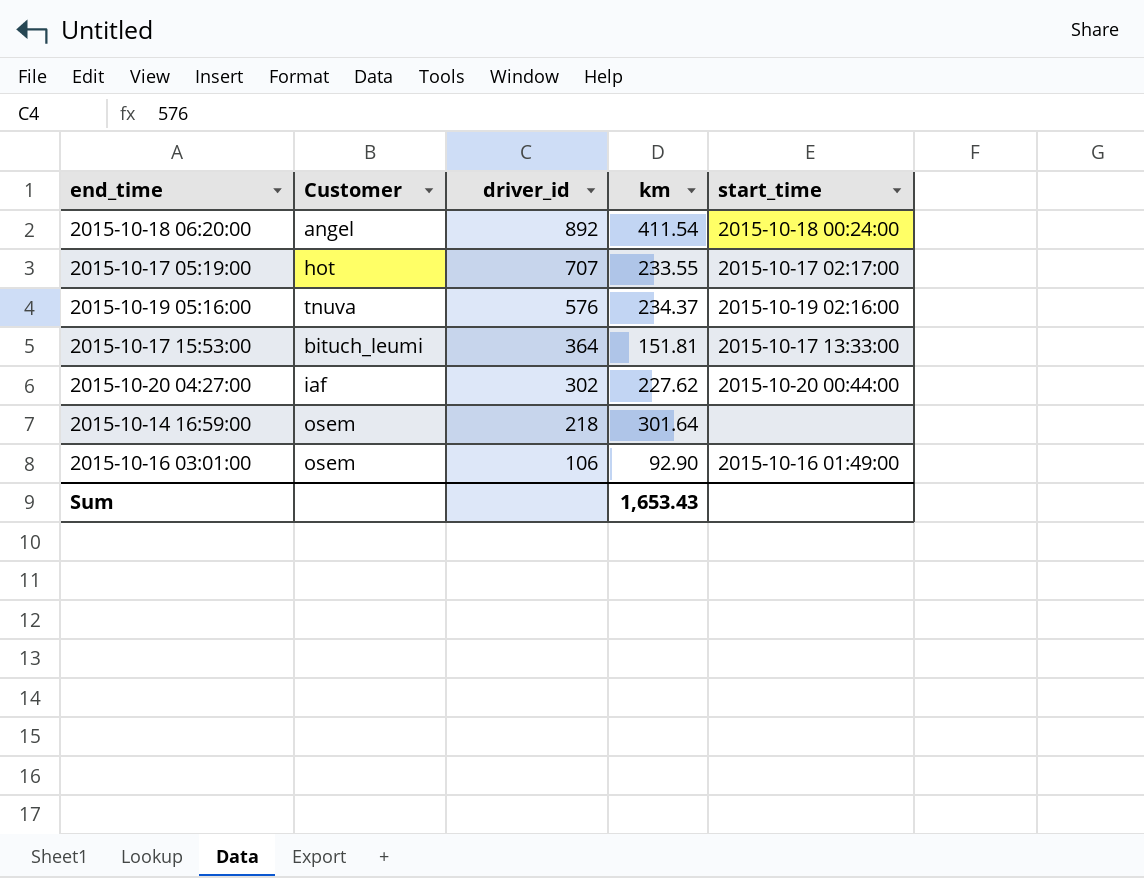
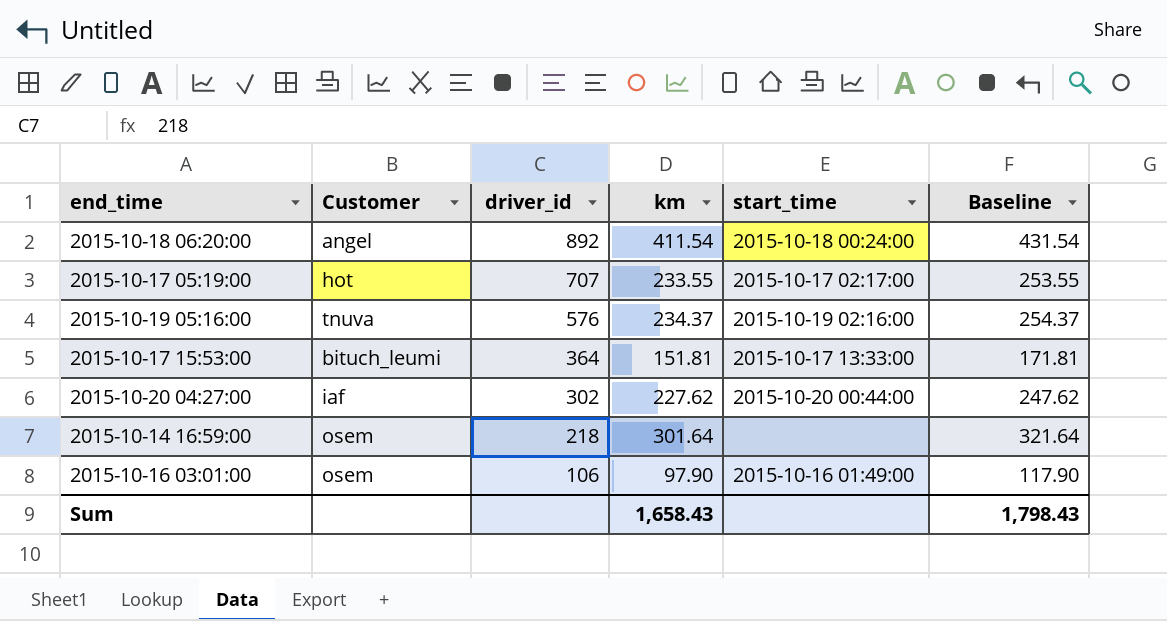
column Baseline | formula: none -> [km] + 20
2015-10-16 03:01:00 | km: 92.90 -> 97.90
Sum | km: 1,653.43 -> 1,658.43

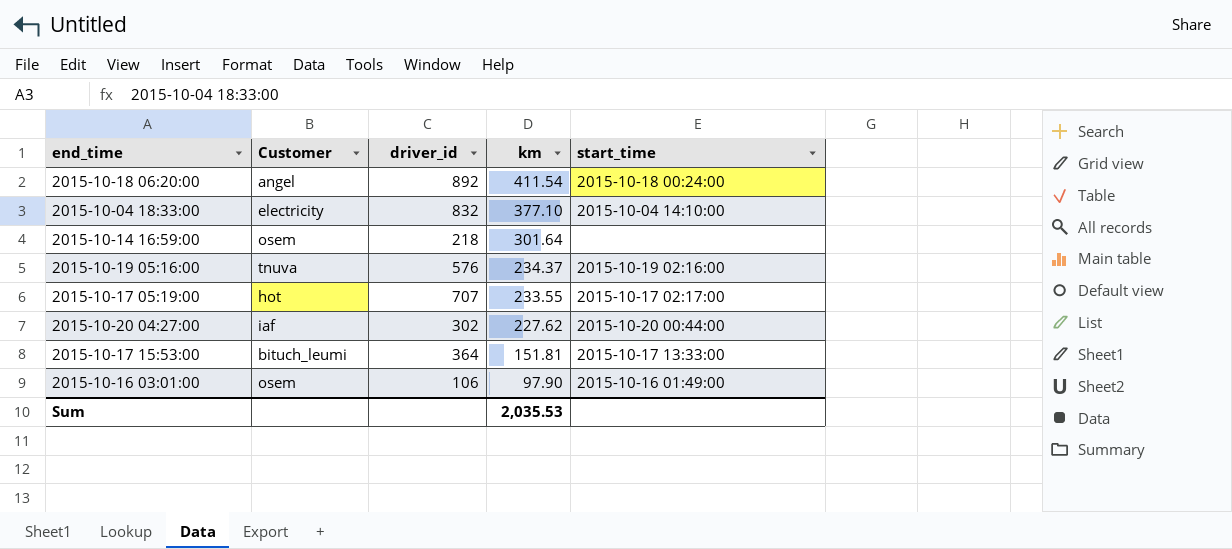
row order: driver_id descending -> km descending
column Baseline | formula: [km] + 20 -> none
row 2015-10-04 18:33:00: none -> electricity | 832 | 377.10 | 2015-10-04 14:10:00
Sum | km: 1,658.43 -> 2,035.53

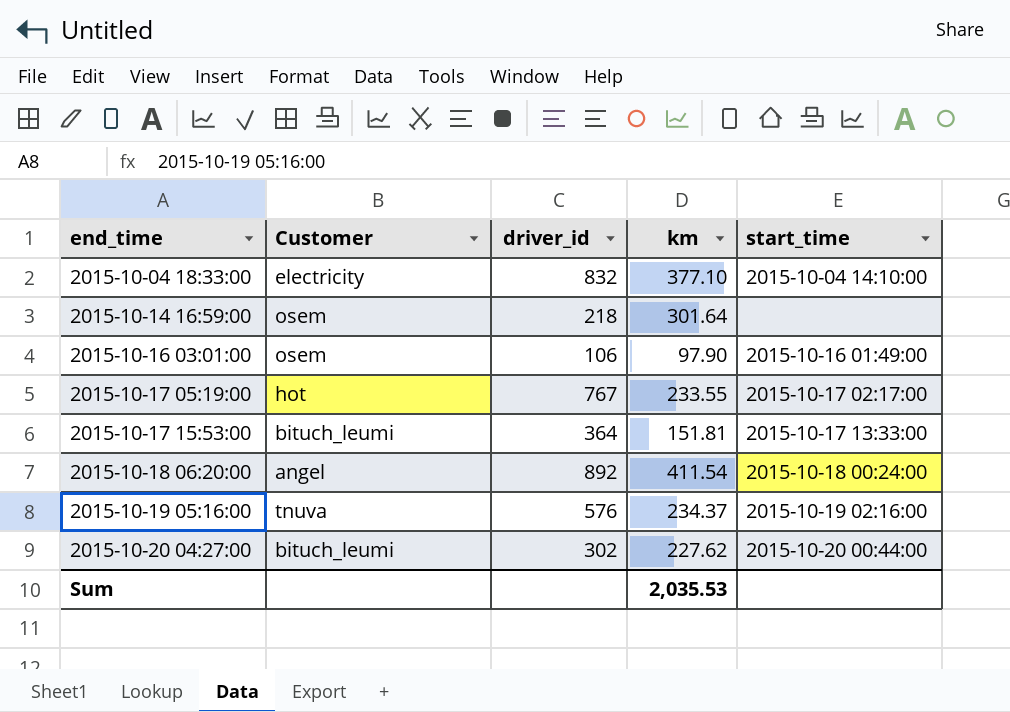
row order: km descending -> end_time ascending
2015-10-17 05:19:00 | driver_id: 707 -> 767
2015-10-20 04:27:00 | Customer: iaf -> bituch_leumi

